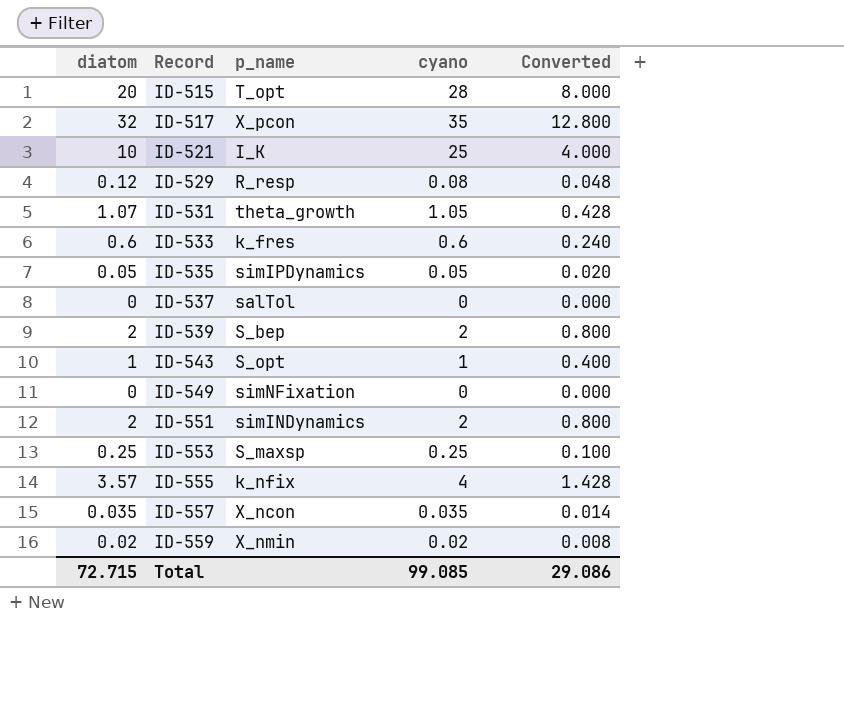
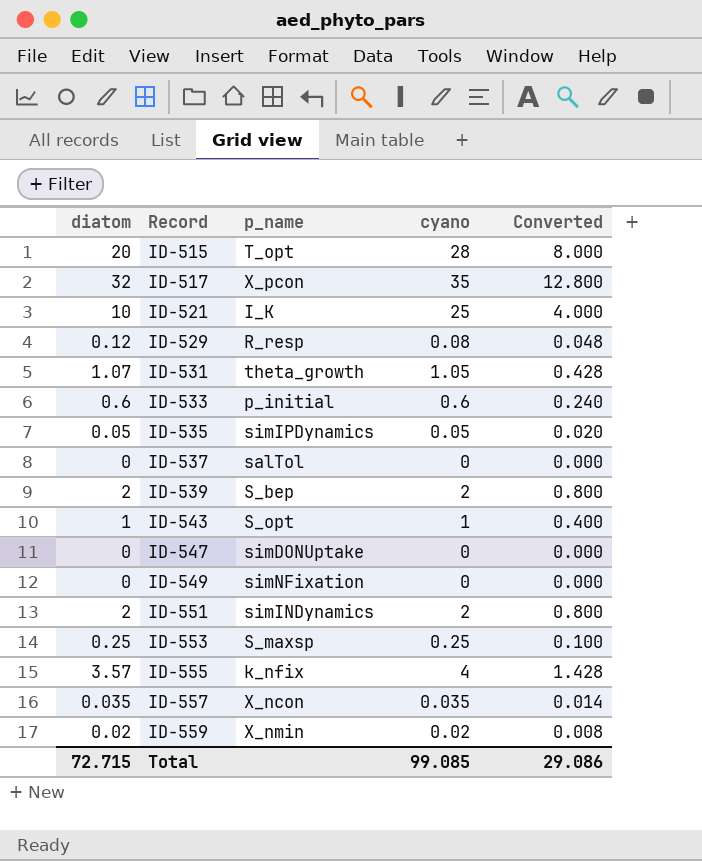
ID-533 | p_name: k_fres -> p_initial
row ID-547: none -> 0 | simDONUptake | 0 | 0.000

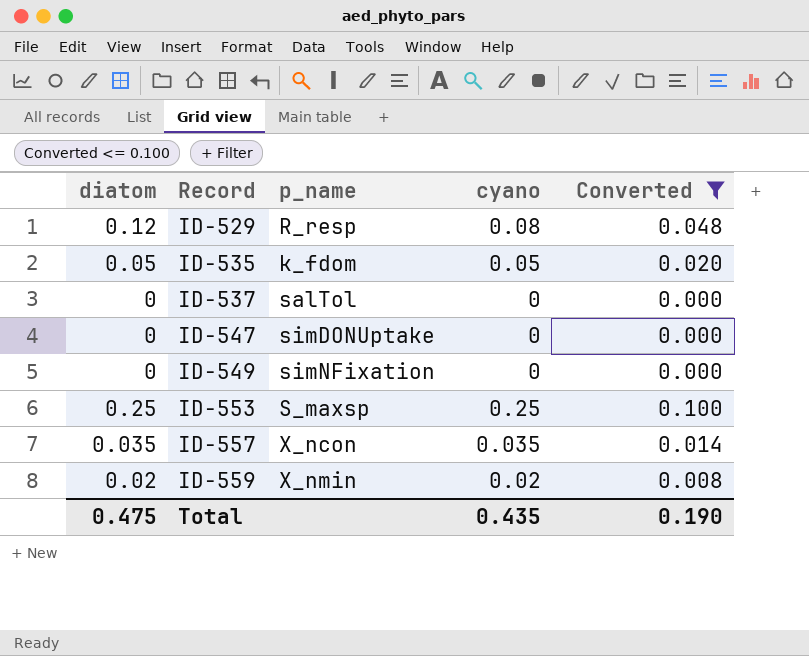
filter: none -> Converted <= 0.100
ID-535 | p_name: simIPDynamics -> k_fdom
Total | diatom: 72.715 -> 0.475
Total | cyano: 99.085 -> 0.435
Total | Converted: 29.086 -> 0.190

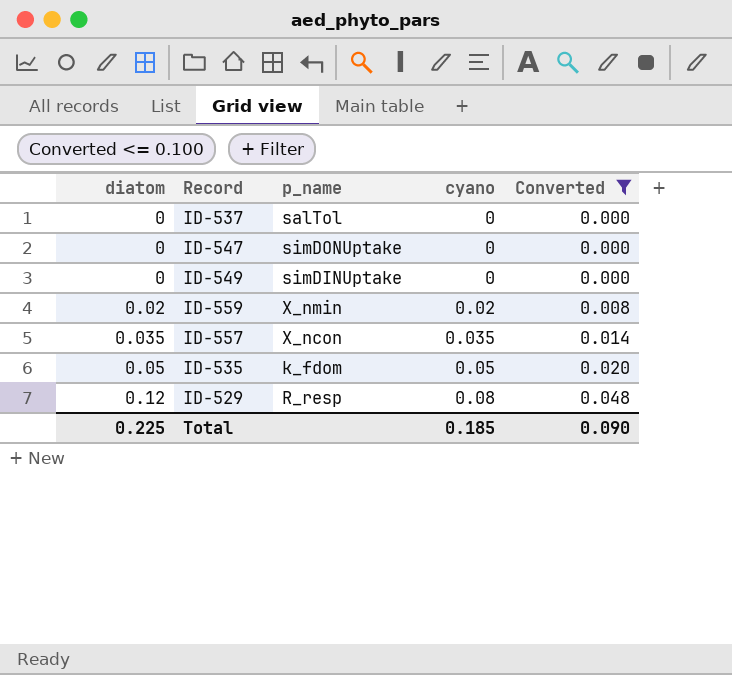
row order: Record ascending -> diatom ascending
row ID-553: 0.25 | S_maxsp | 0.25 | 0.100 -> none
ID-549 | p_name: simNFixation -> simDINUptake
Total | diatom: 0.475 -> 0.225
Total | cyano: 0.435 -> 0.185
Total | Converted: 0.190 -> 0.090

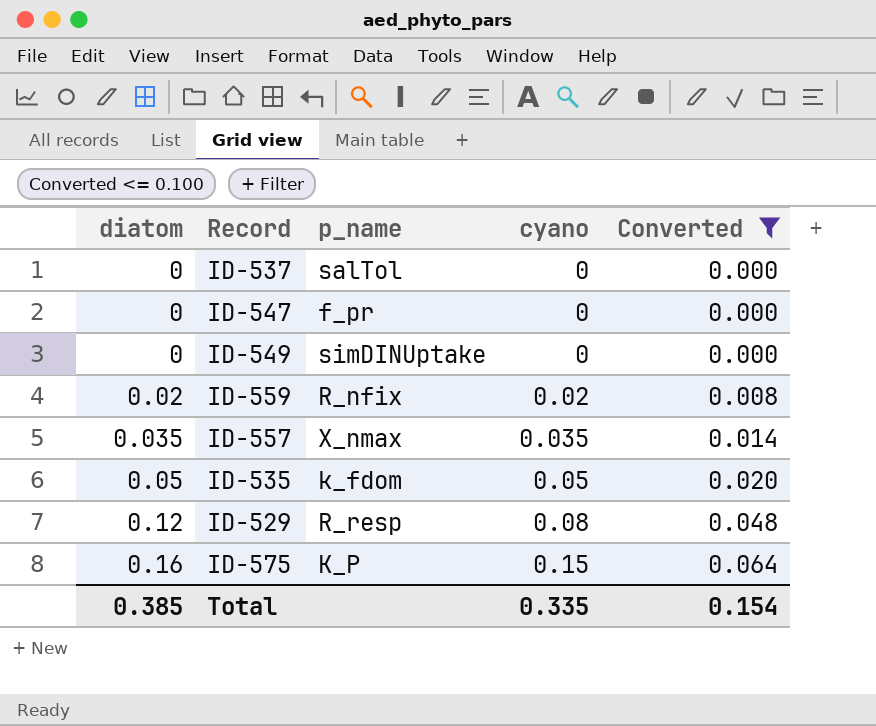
ID-547 | p_name: simDONUptake -> f_pr
ID-559 | p_name: X_nmin -> R_nfix
ID-557 | p_name: X_ncon -> X_nmax
row ID-575: none -> 0.16 | K_P | 0.15 | 0.064
Total | diatom: 0.225 -> 0.385
Total | cyano: 0.185 -> 0.335
Total | Converted: 0.090 -> 0.154

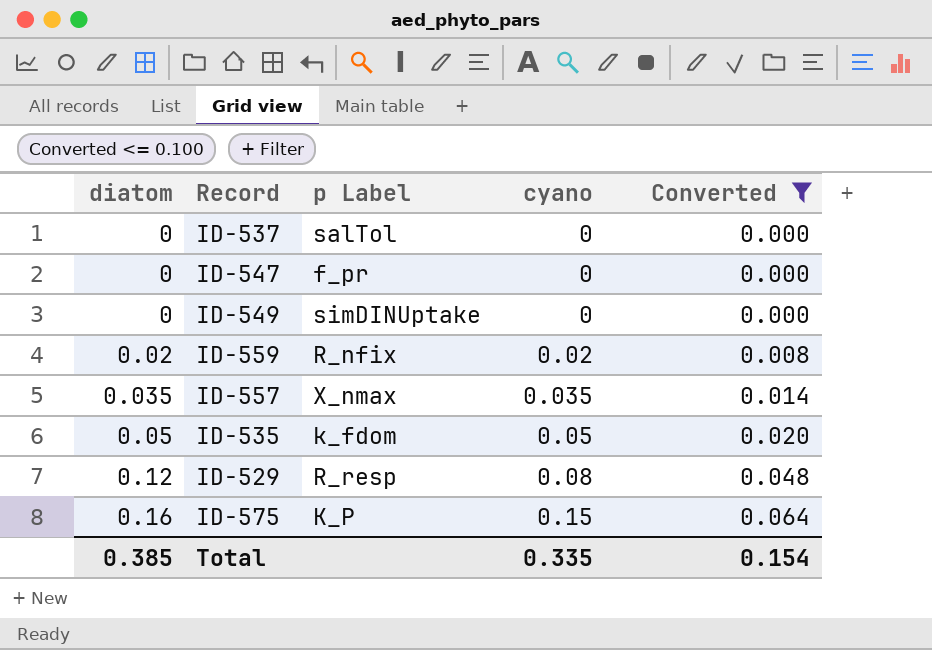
column name: p_name -> p Label

